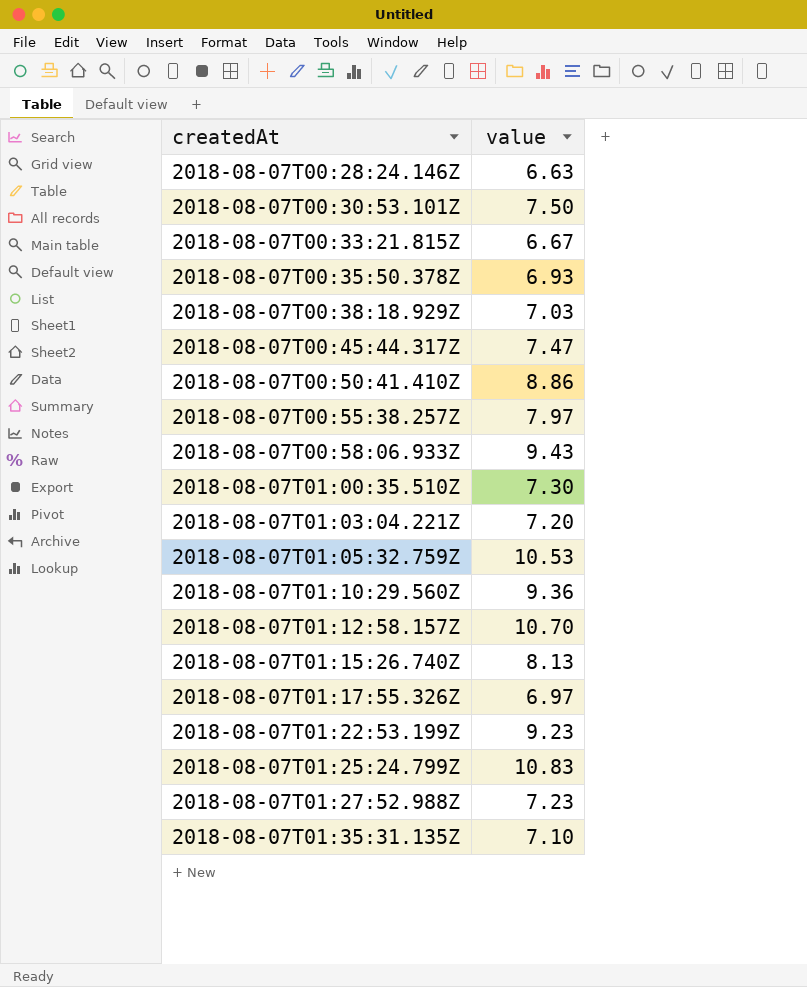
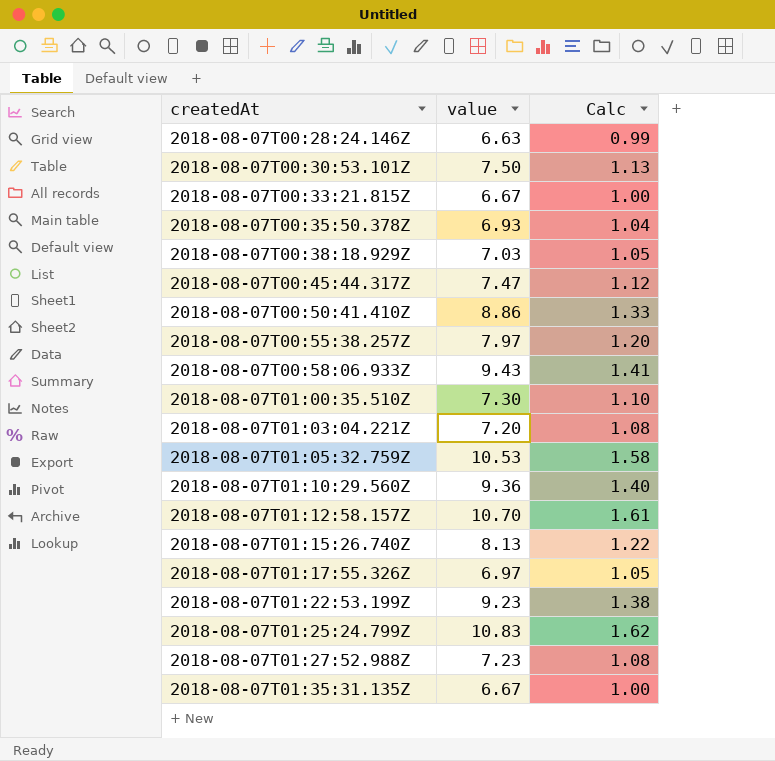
column Calc | formula: none -> [value] * 0.15
2018-08-07T01:35:31.135Z | value: 7.10 -> 6.67

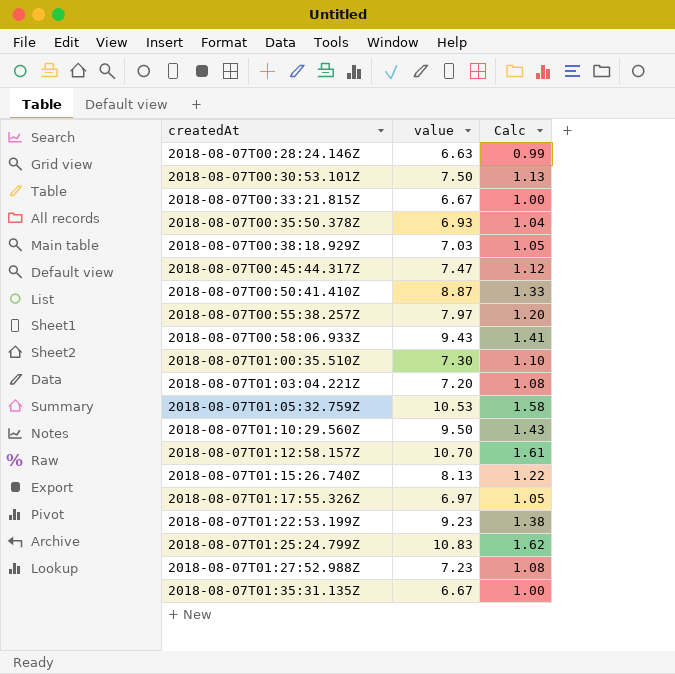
2018-08-07T00:50:41.410Z | value: 8.86 -> 8.87
2018-08-07T01:10:29.560Z | value: 9.36 -> 9.50
2018-08-07T01:10:29.560Z | Calc: 1.40 -> 1.43

